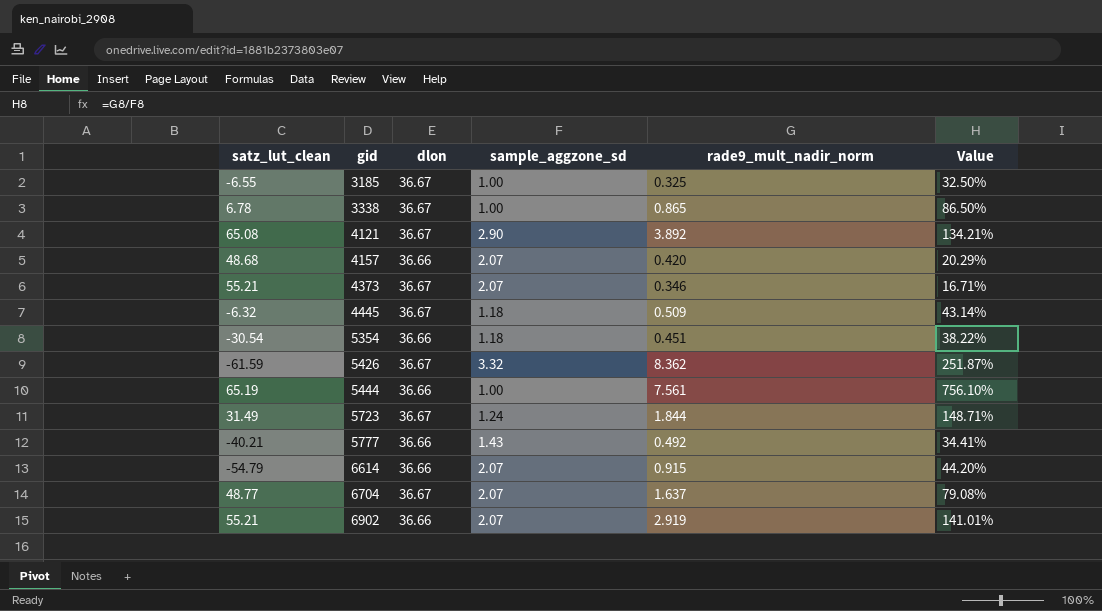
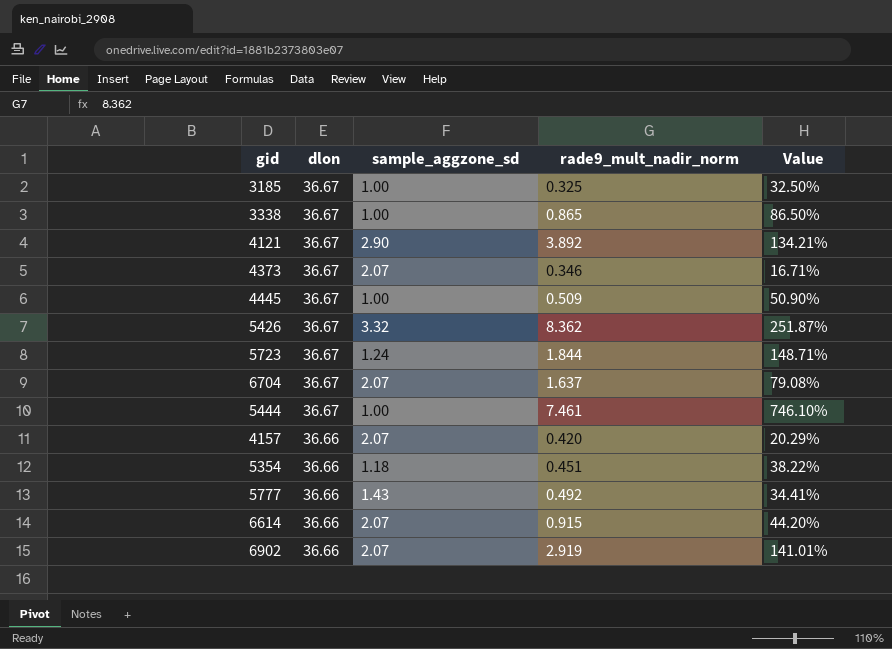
row order: gid ascending -> dlon descending
column satz_lut_clean | position: 1 -> none
4445 | sample_aggzone_sd: 1.18 -> 1.00
4445 | Value: 43.14% -> 50.90%
5444 | dlon: 36.66 -> 36.67
5444 | rade9_mult_nadir_norm: 7.561 -> 7.461
5444 | Value: 756.10% -> 746.10%

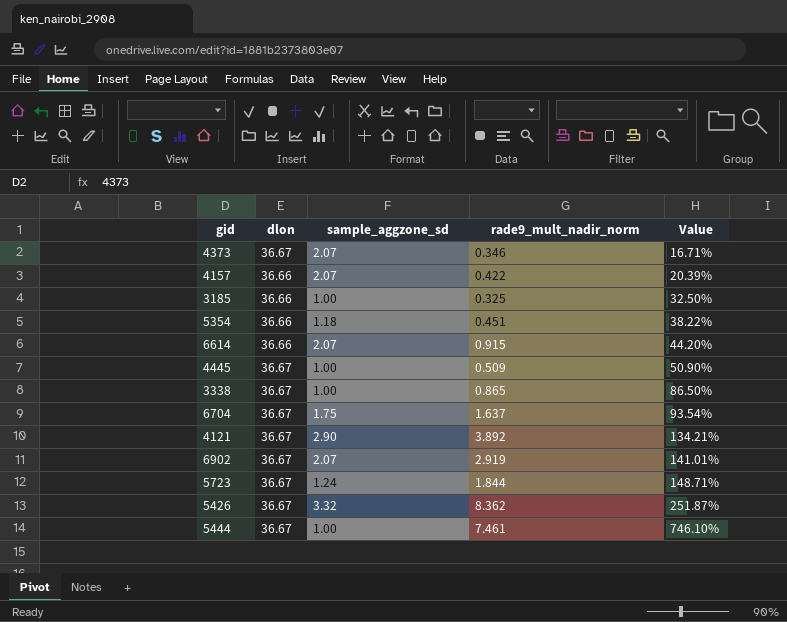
row order: dlon descending -> Value ascending
row 5777: 36.66 | 1.43 | 0.492 | 34.41% -> none
4157 | rade9_mult_nadir_norm: 0.420 -> 0.422
4157 | Value: 20.29% -> 20.39%
3185 | dlon: 36.67 -> 36.66
6704 | sample_aggzone_sd: 2.07 -> 1.75
6704 | Value: 79.08% -> 93.54%
6902 | dlon: 36.66 -> 36.67

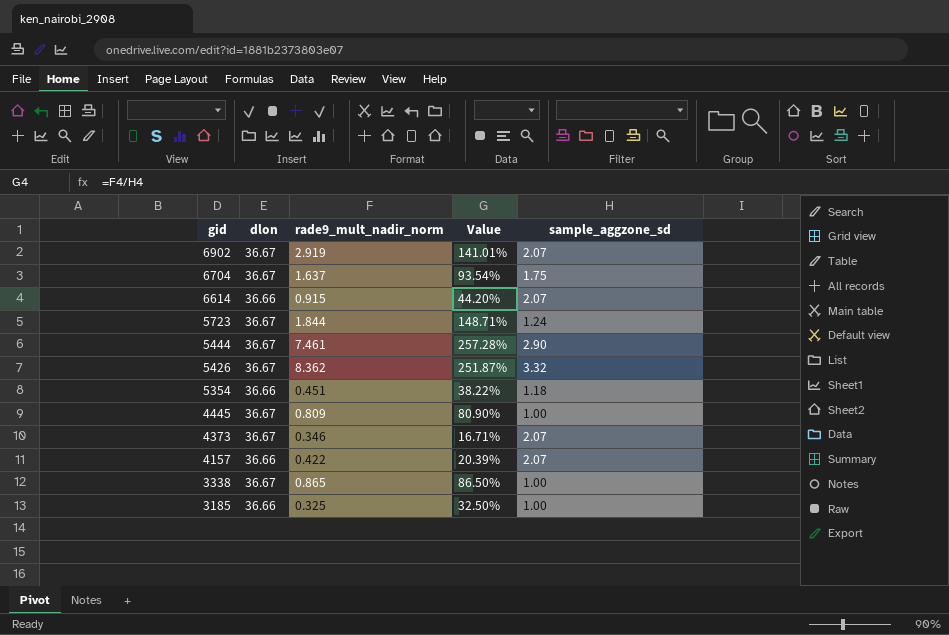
row order: Value ascending -> gid descending
column sample_aggzone_sd | position: 3 -> 5
row 4121: 36.67 | 2.90 | 3.892 | 134.21% -> none
5444 | Value: 746.10% -> 257.28%
5444 | sample_aggzone_sd: 1.00 -> 2.90
4445 | rade9_mult_nadir_norm: 0.509 -> 0.809
4445 | Value: 50.90% -> 80.90%

